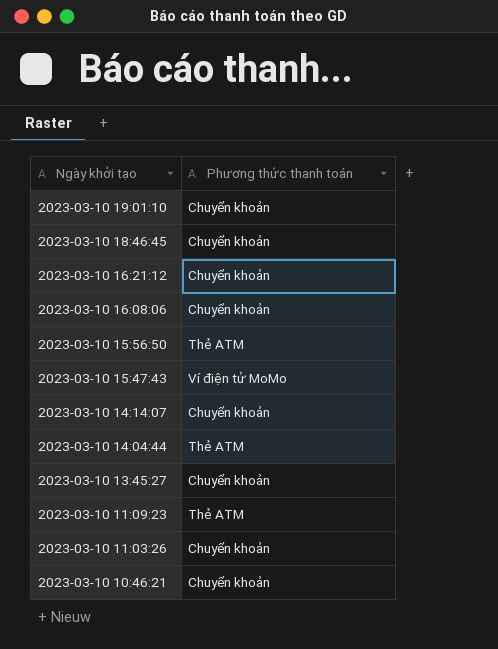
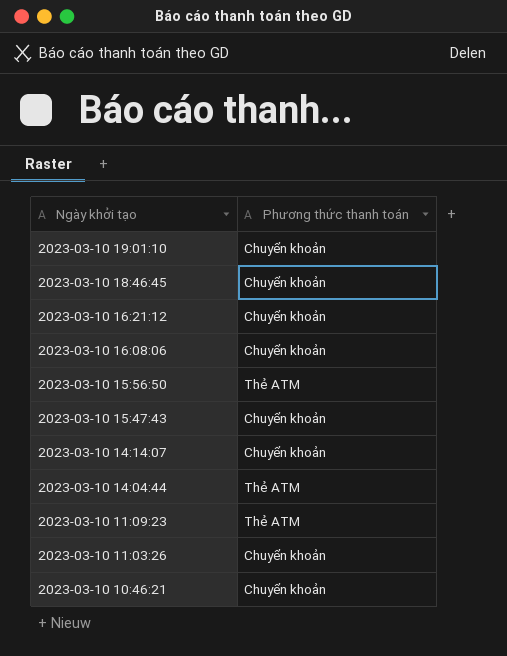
row 2023-03-10 13:45:27: Chuyển khoản -> none
2023-03-10 15:47:43 | Phương thức thanh toán: Ví điện tử MoMo -> Chuyển khoản

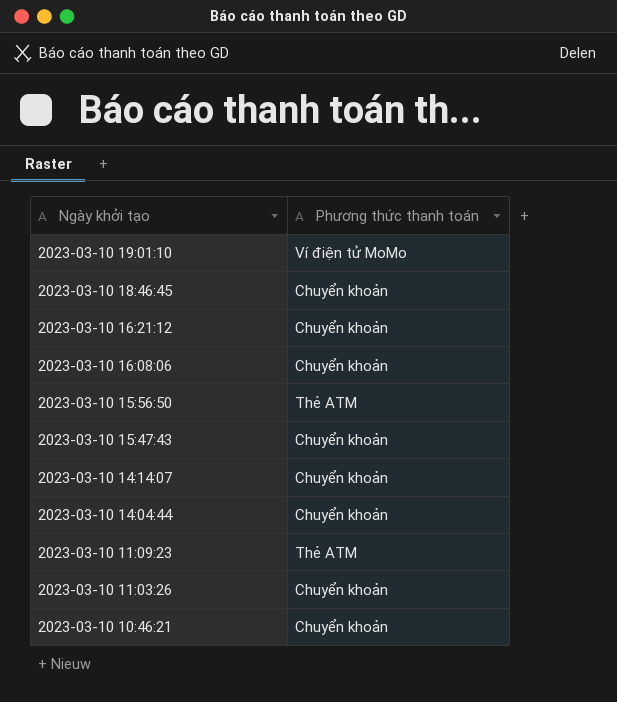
2023-03-10 19:01:10 | Phương thức thanh toán: Chuyển khoản -> Ví điện tử MoMo
2023-03-10 14:04:44 | Phương thức thanh toán: Thẻ ATM -> Chuyển khoản

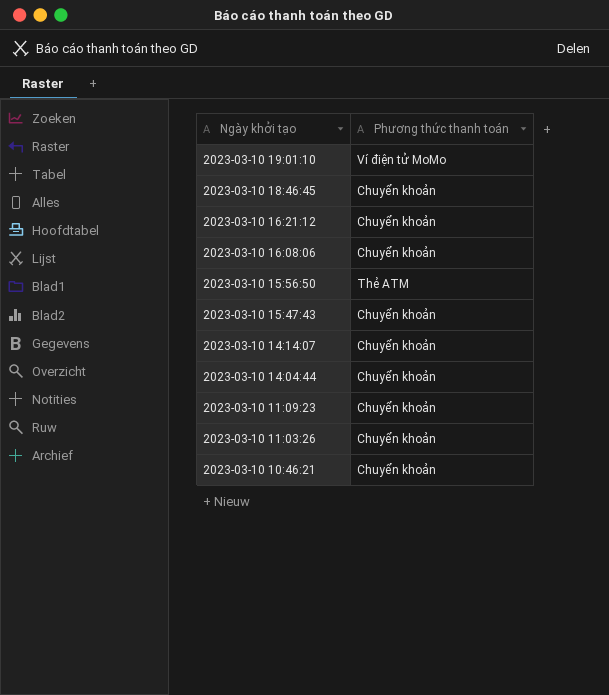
2023-03-10 11:09:23 | Phương thức thanh toán: Thẻ ATM -> Chuyển khoản

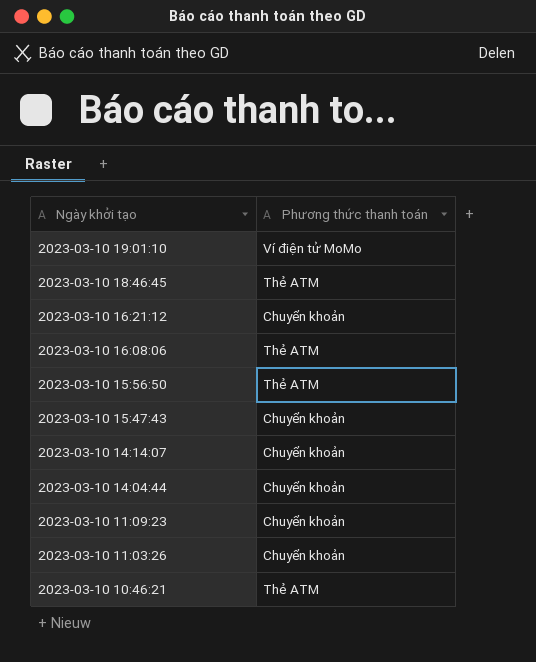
2023-03-10 18:46:45 | Phương thức thanh toán: Chuyển khoản -> Thẻ ATM
2023-03-10 16:08:06 | Phương thức thanh toán: Chuyển khoản -> Thẻ ATM
2023-03-10 10:46:21 | Phương thức thanh toán: Chuyển khoản -> Thẻ ATM

